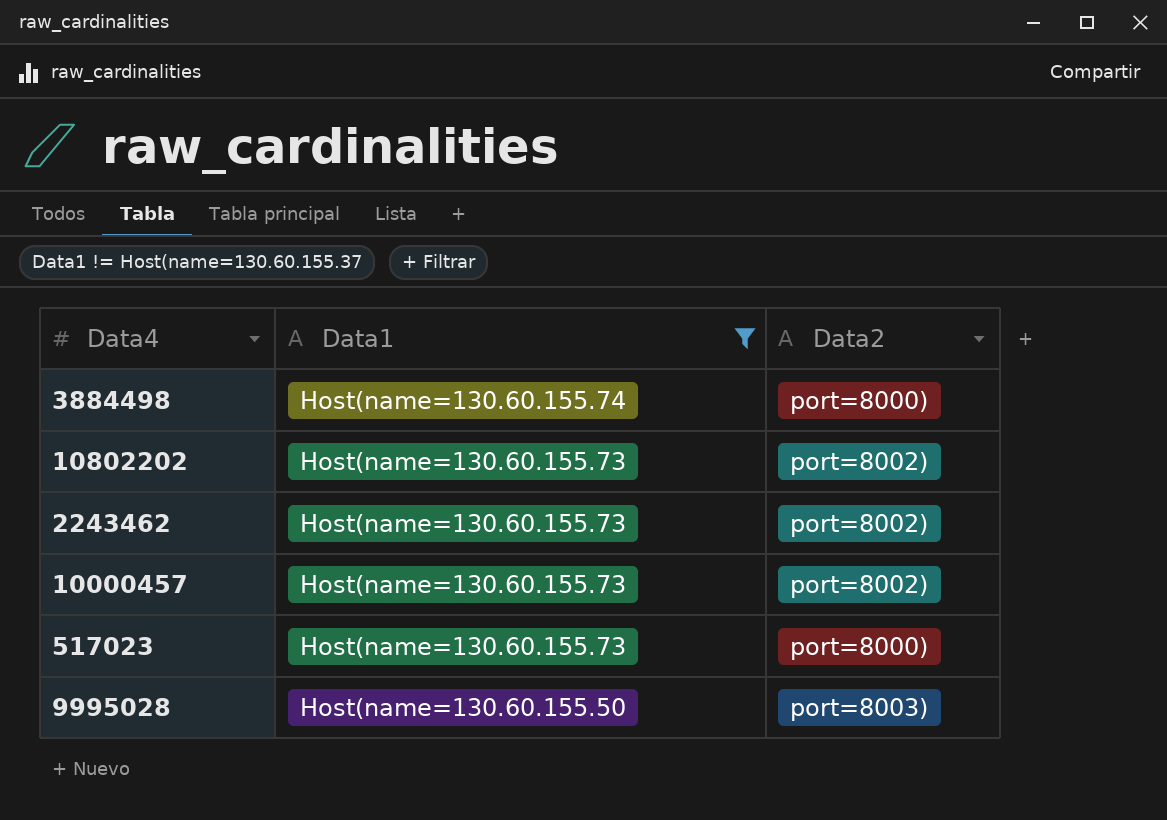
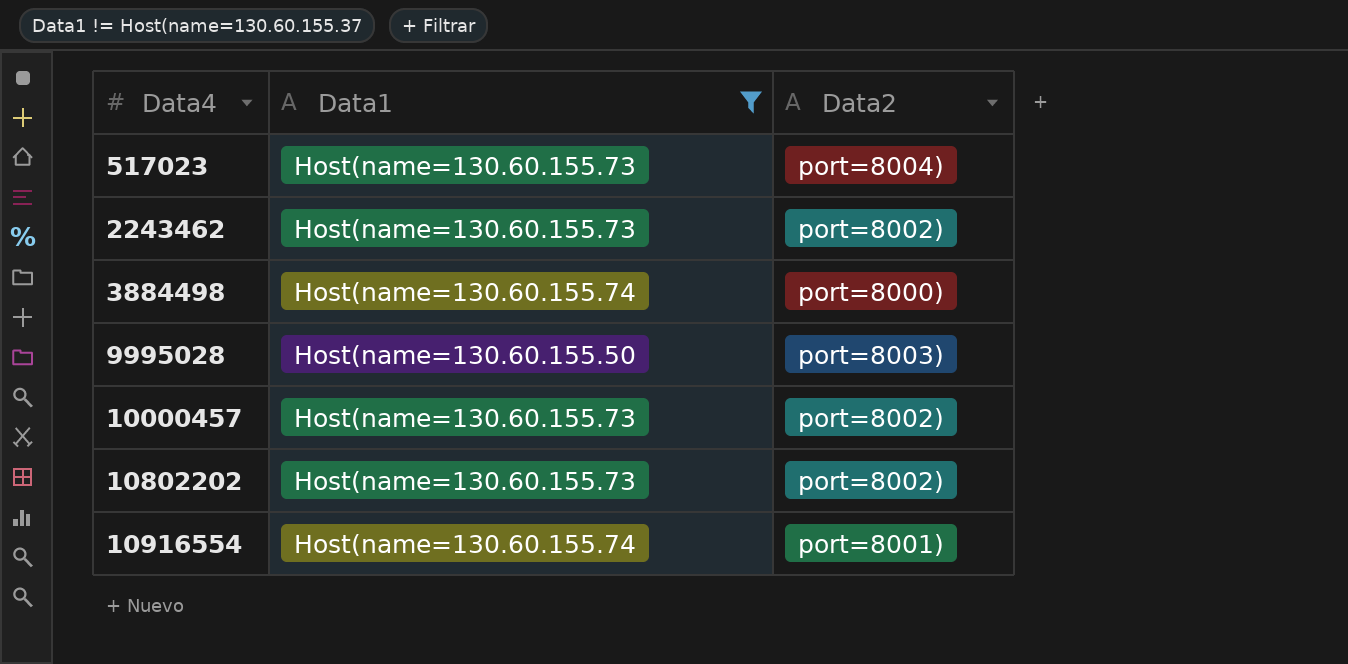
row order: Data1 descending -> Data4 ascending
517023 | Data2: port=8000) -> port=8004)
row 10916554: none -> Host(name=130.60.155.74 | port=8001)

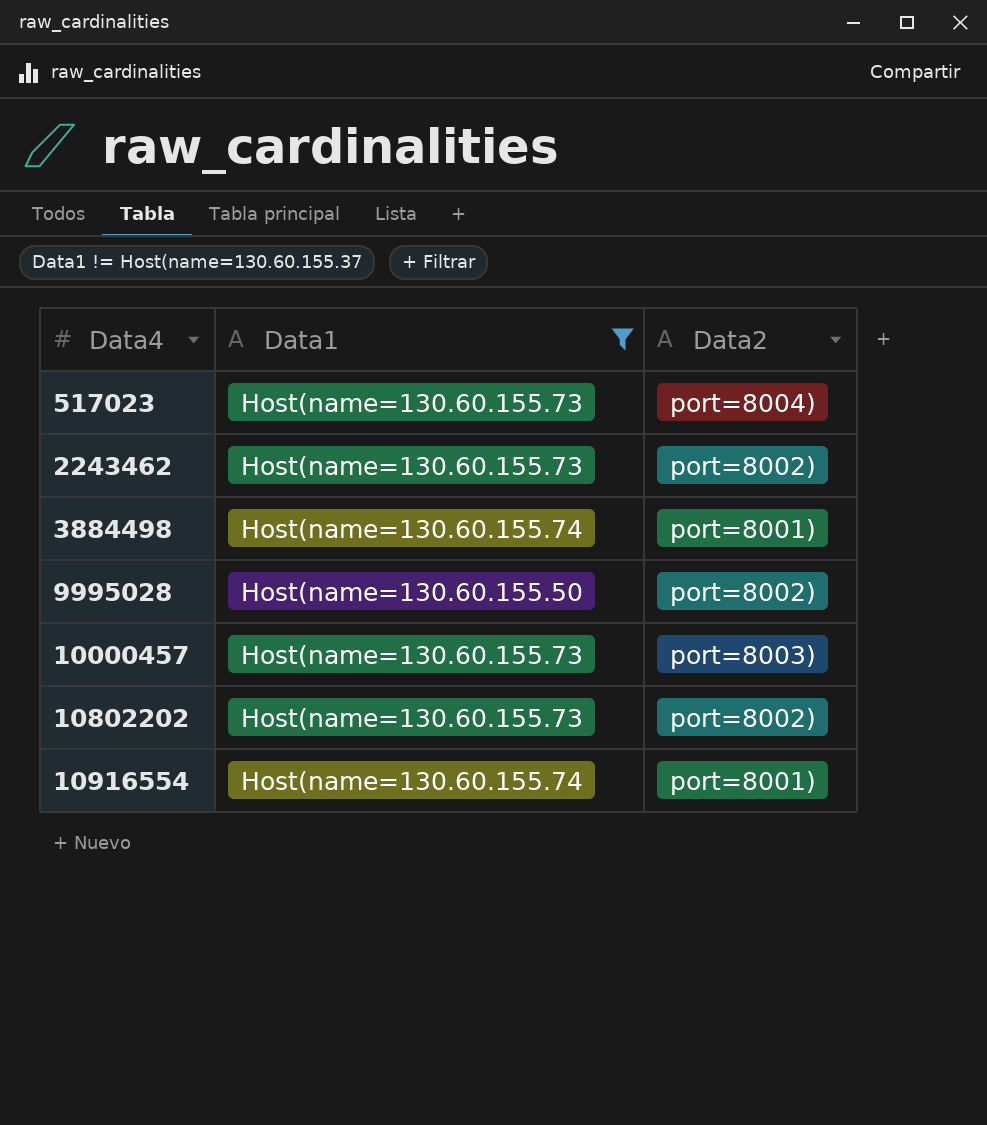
3884498 | Data2: port=8000) -> port=8001)
9995028 | Data2: port=8003) -> port=8002)
10000457 | Data2: port=8002) -> port=8003)

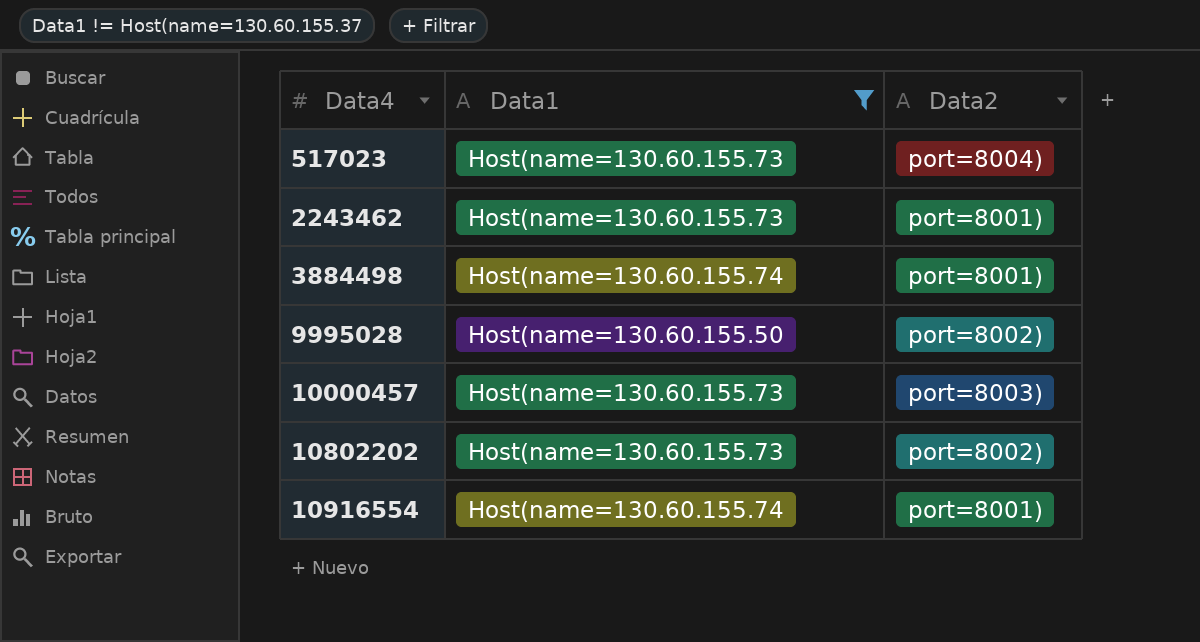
2243462 | Data2: port=8002) -> port=8001)

